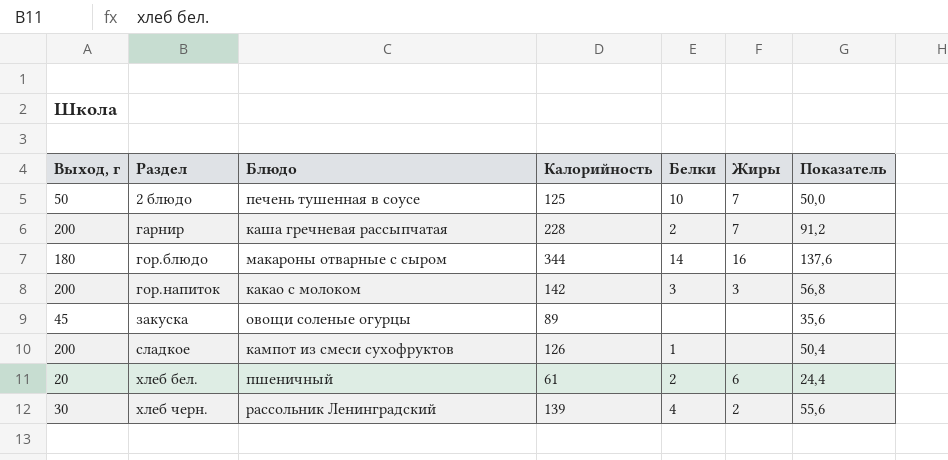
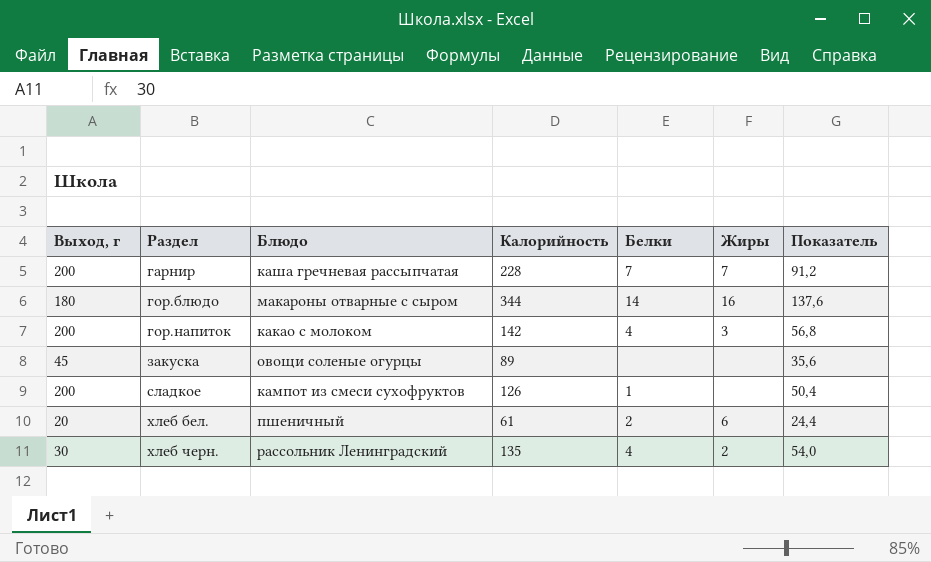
row 2 блюдо: 50 | печень тушенная в соусе | 125 | 10 | 7 | 50,0 -> none
гарнир | Белки: 2 -> 7
гор.напиток | Белки: 3 -> 4
хлеб черн. | Калорийность: 139 -> 135
хлеб черн. | Показатель: 55,6 -> 54,0

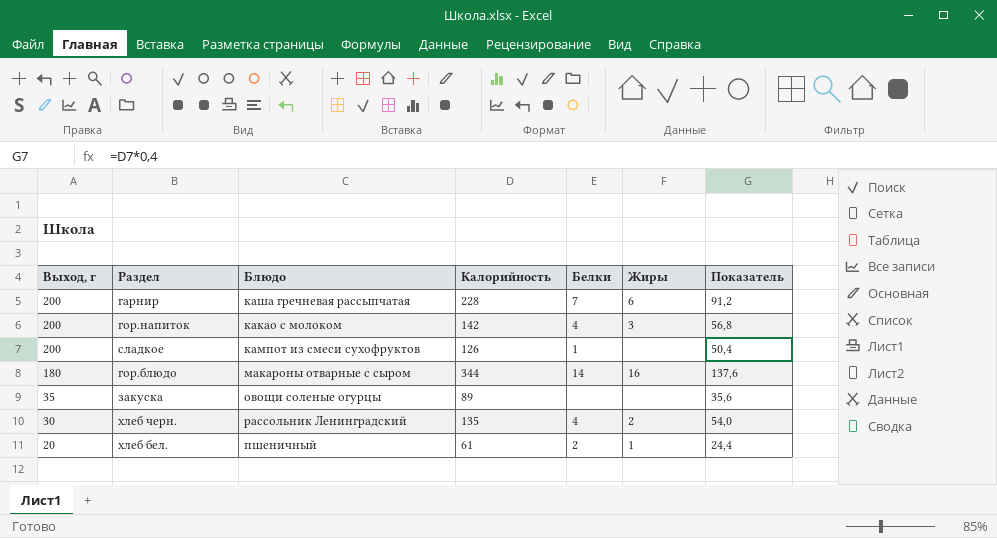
row order: Раздел ascending -> Выход, г descending
гарнир | Жиры: 7 -> 6
закуска | Выход, г: 45 -> 35
хлеб бел. | Жиры: 6 -> 1

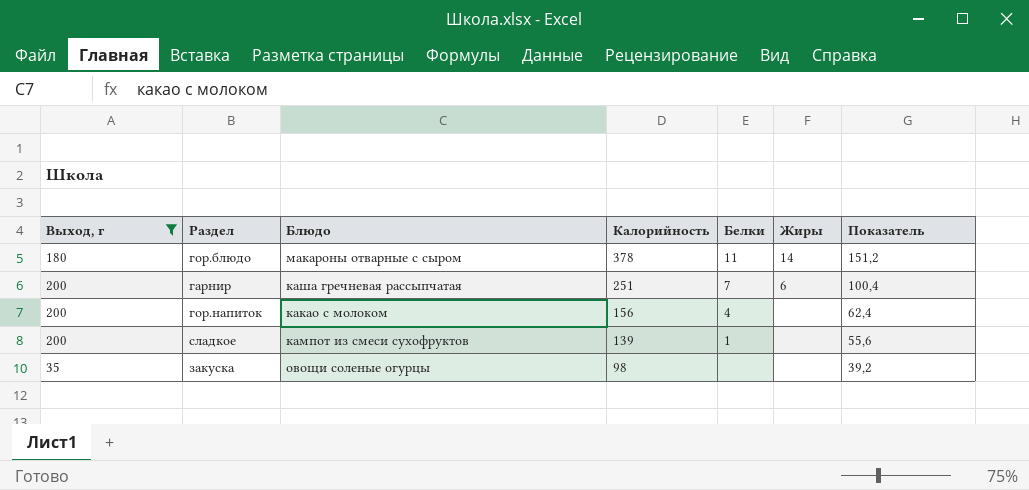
filter: none -> Выход, г >= 35
row order: Выход, г descending -> Калорийность descending
гор.блюдо | Калорийность: 344 -> 378
гор.блюдо | Белки: 14 -> 11
гор.блюдо | Жиры: 16 -> 14
гор.блюдо | Показатель: 137,6 -> 151,2
гарнир | Калорийность: 228 -> 251
гарнир | Показатель: 91,2 -> 100,4
гор.напиток | Калорийность: 142 -> 156
гор.напиток | Жиры: 3 -> none
гор.напиток | Показатель: 56,8 -> 62,4
сладкое | Калорийность: 126 -> 139
сладкое | Показатель: 50,4 -> 55,6
закуска | Калорийность: 89 -> 98
закуска | Показатель: 35,6 -> 39,2

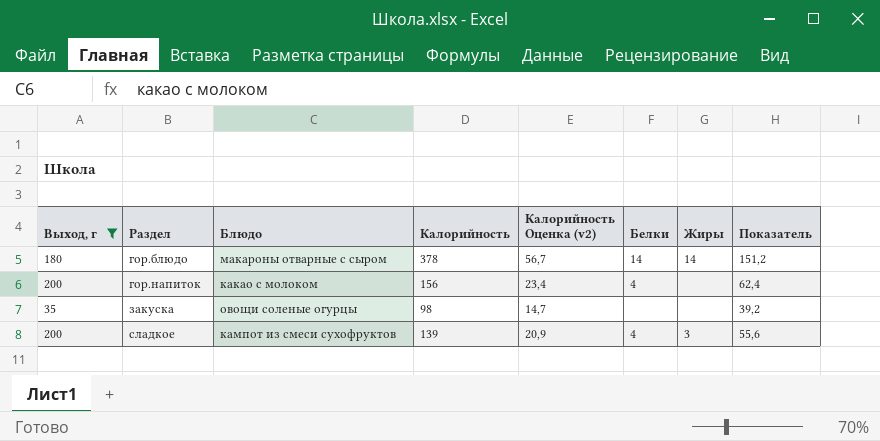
row order: Калорийность descending -> Раздел ascending
column Калорийность Оценка (v2) | formula: none -> [Калорийность] * 0,15
row гарнир: 200 | каша гречневая рассыпчатая | 251 | 7 | 6 | 100,4 -> none
гор.блюдо | Белки: 11 -> 14
сладкое | Белки: 1 -> 4
сладкое | Жиры: none -> 3

